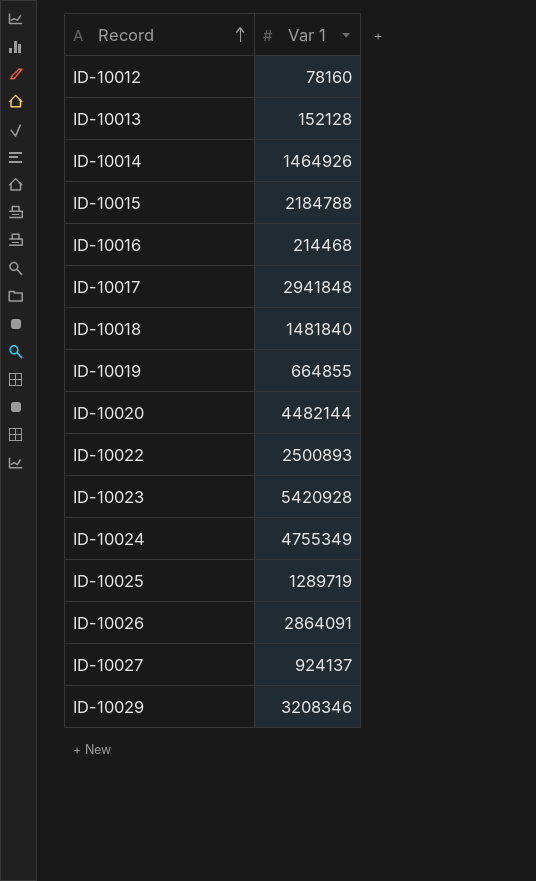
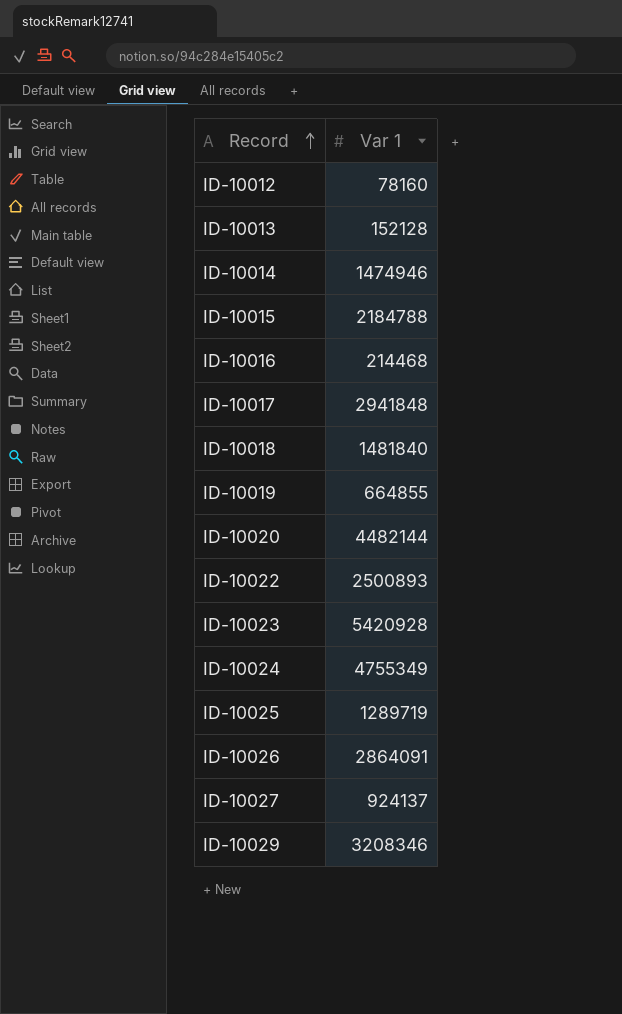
ID-10014 | Var 1: 1464926 -> 1474946

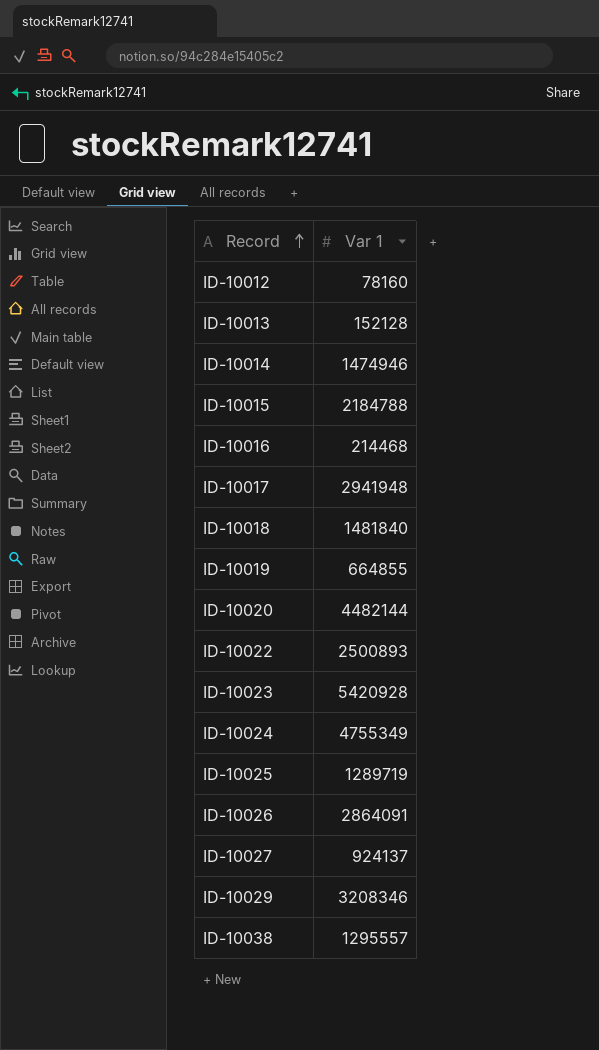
ID-10017 | Var 1: 2941848 -> 2941948
row ID-10038: none -> 1295557

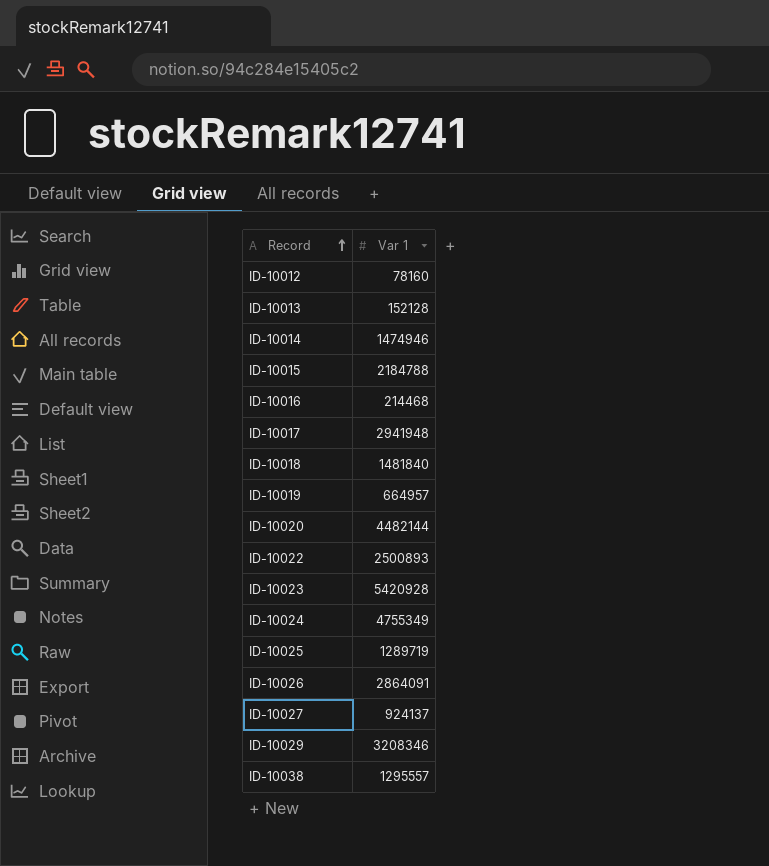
ID-10019 | Var 1: 664855 -> 664957

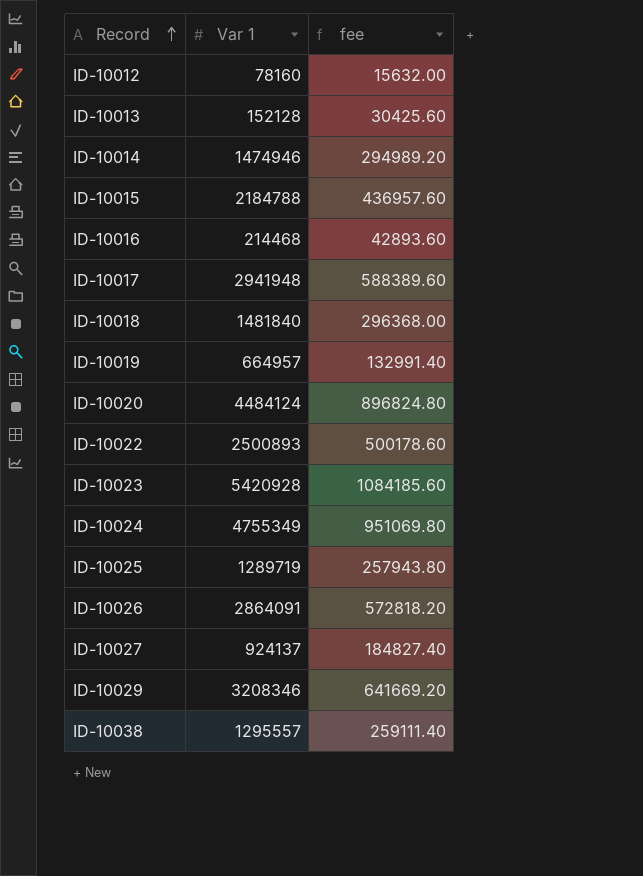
column fee | formula: none -> [Var 1] * 0.2
ID-10020 | Var 1: 4482144 -> 4484124

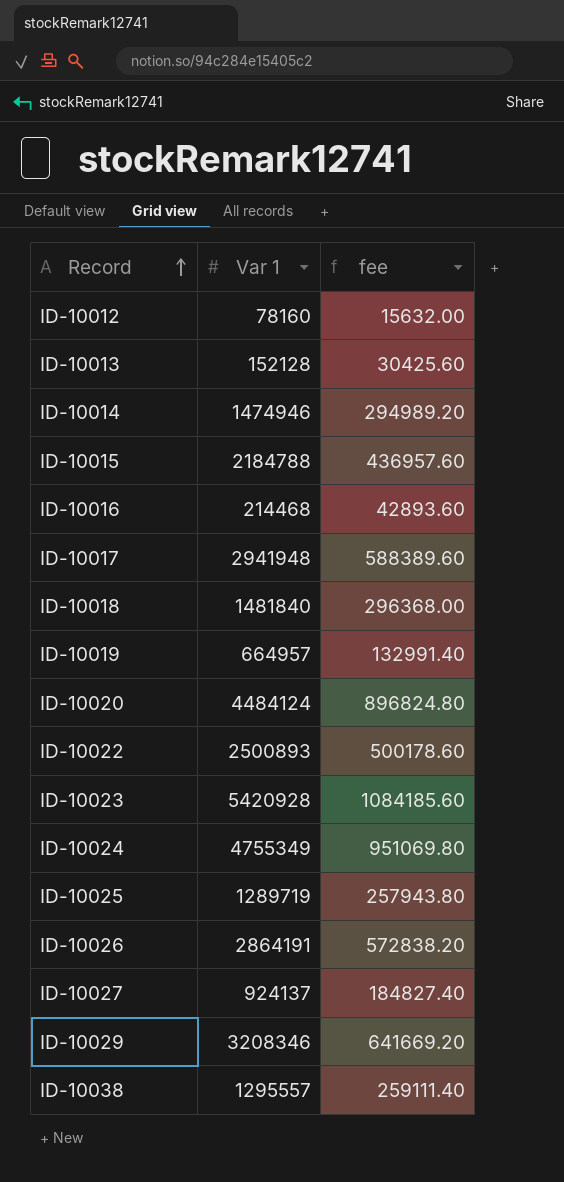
ID-10026 | Var 1: 2864091 -> 2864191
ID-10026 | fee: 572818.20 -> 572838.20

